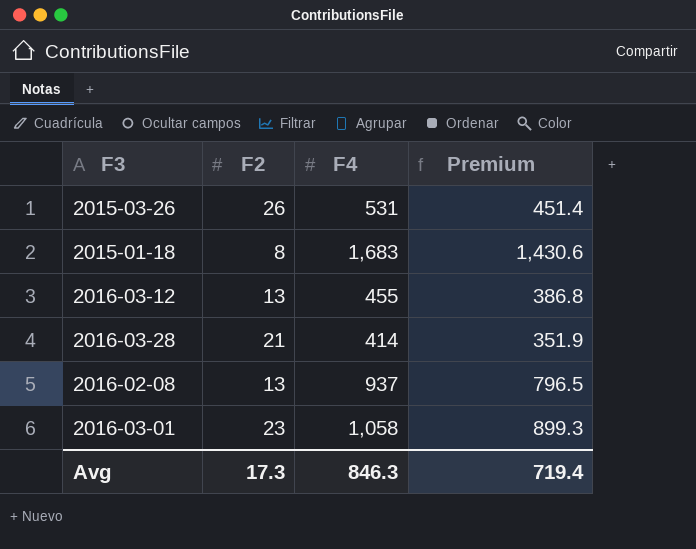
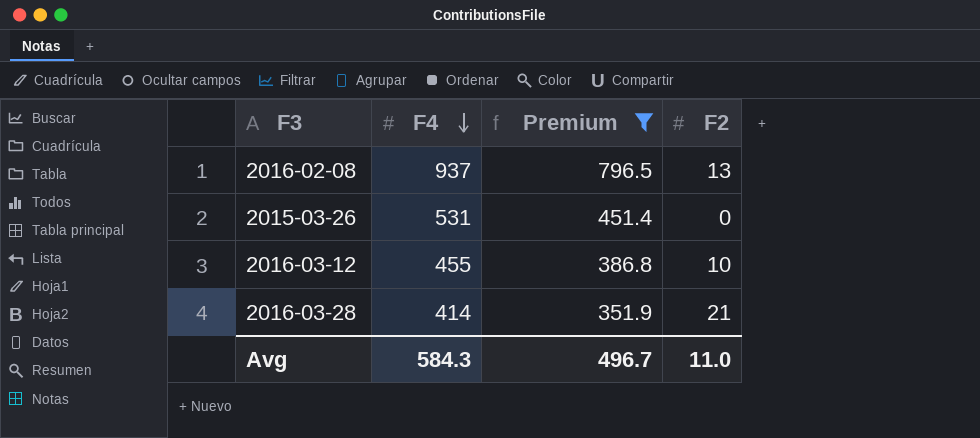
filter: none -> Premium <= 796.5
row order: none -> F4 descending
column F2 | position: 2 -> 4
2015-03-26 | F2: 26 -> 0
2016-03-12 | F2: 13 -> 10
Avg | F4: 846.3 -> 584.3
Avg | Premium: 719.4 -> 496.7
Avg | F2: 17.3 -> 11.0

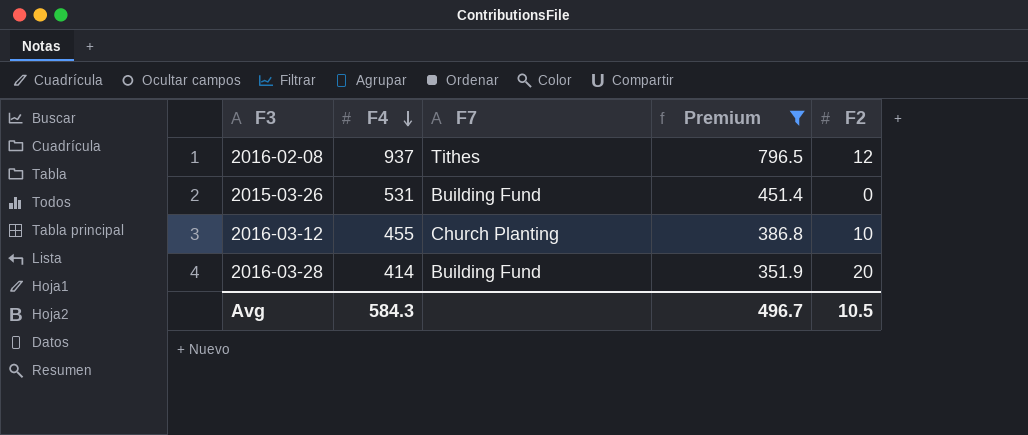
column F7 | position: none -> 3
2016-02-08 | F2: 13 -> 12
2016-03-28 | F2: 21 -> 20
Avg | F2: 11.0 -> 10.5

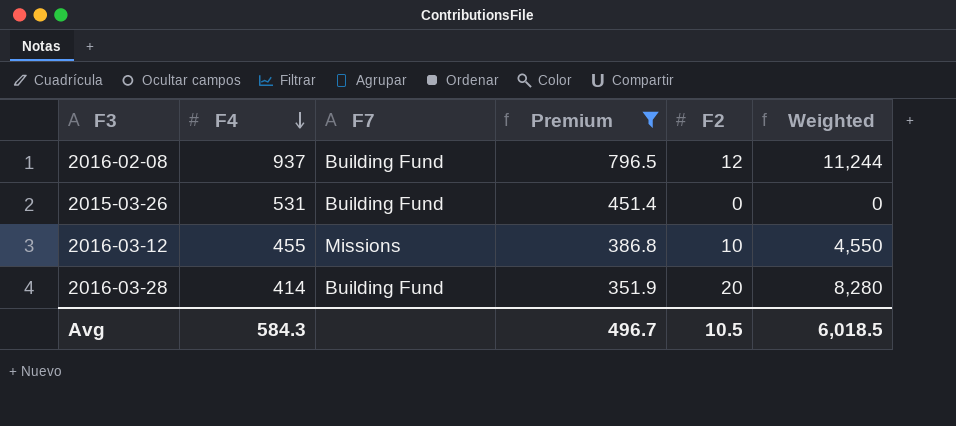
column Weighted | formula: none -> [F4] * [F2]
2016-02-08 | F7: Tithes -> Building Fund
2016-03-12 | F7: Church Planting -> Missions

